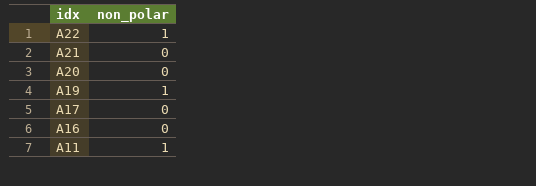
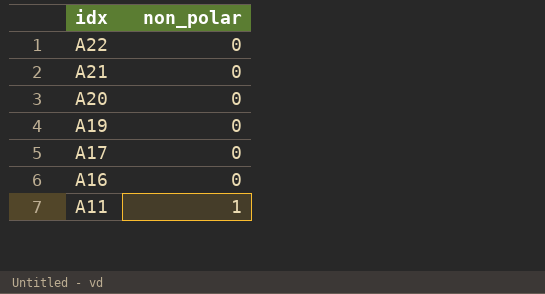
A22 | non_polar: 1 -> 0
A19 | non_polar: 1 -> 0

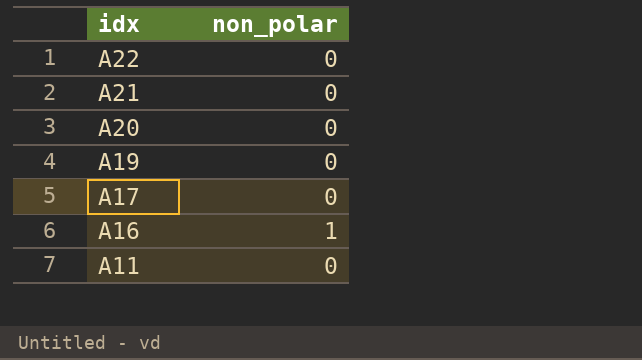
A16 | non_polar: 0 -> 1
A11 | non_polar: 1 -> 0

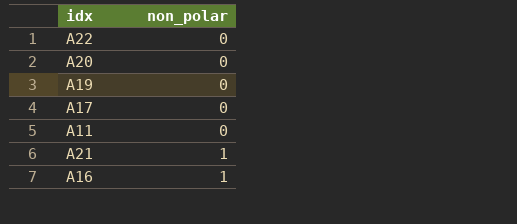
row order: idx descending -> non_polar ascending
A21 | non_polar: 0 -> 1

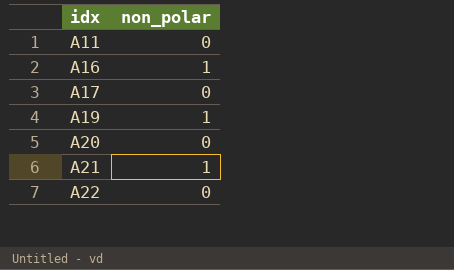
row order: non_polar ascending -> idx ascending
A19 | non_polar: 0 -> 1

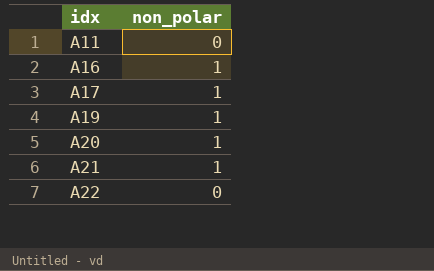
A17 | non_polar: 0 -> 1
A20 | non_polar: 0 -> 1

